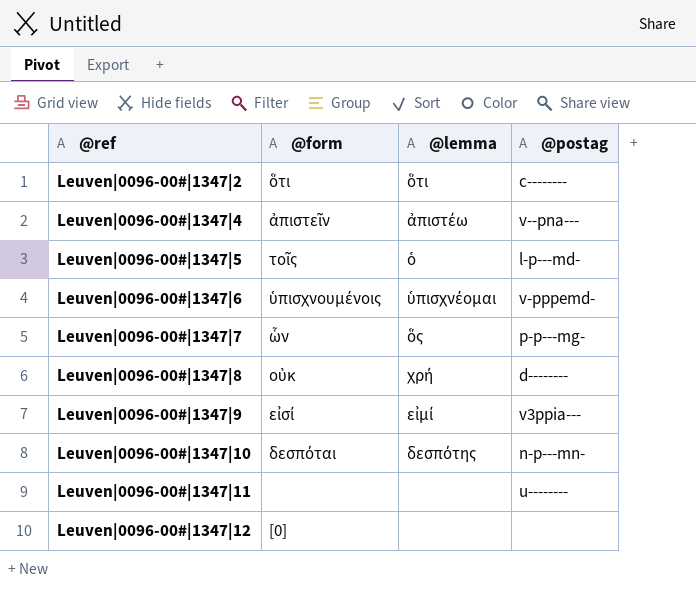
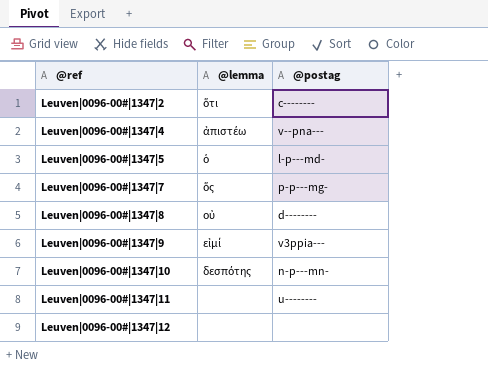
column @form | position: 2 -> none
row Leuven|0096-00#|1347|6: ὑπισχνουμένοις | ὑπισχνέομαι | v-pppemd- -> none
Leuven|0096-00#|1347|8 | @lemma: χρή -> οὐ

